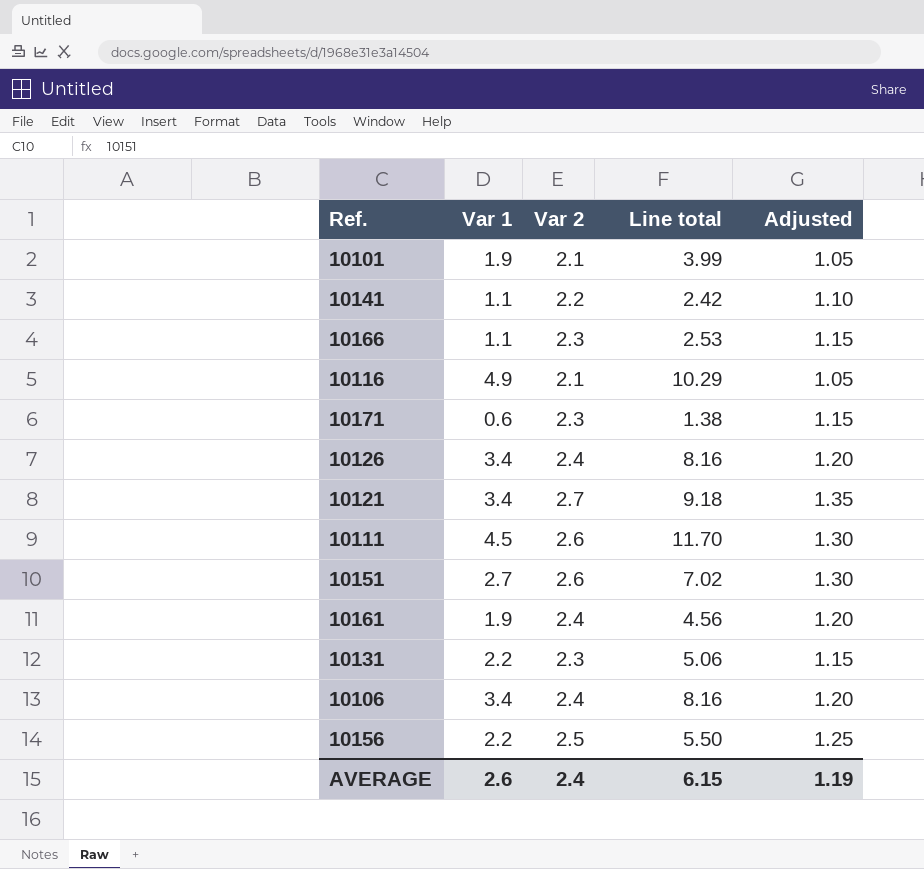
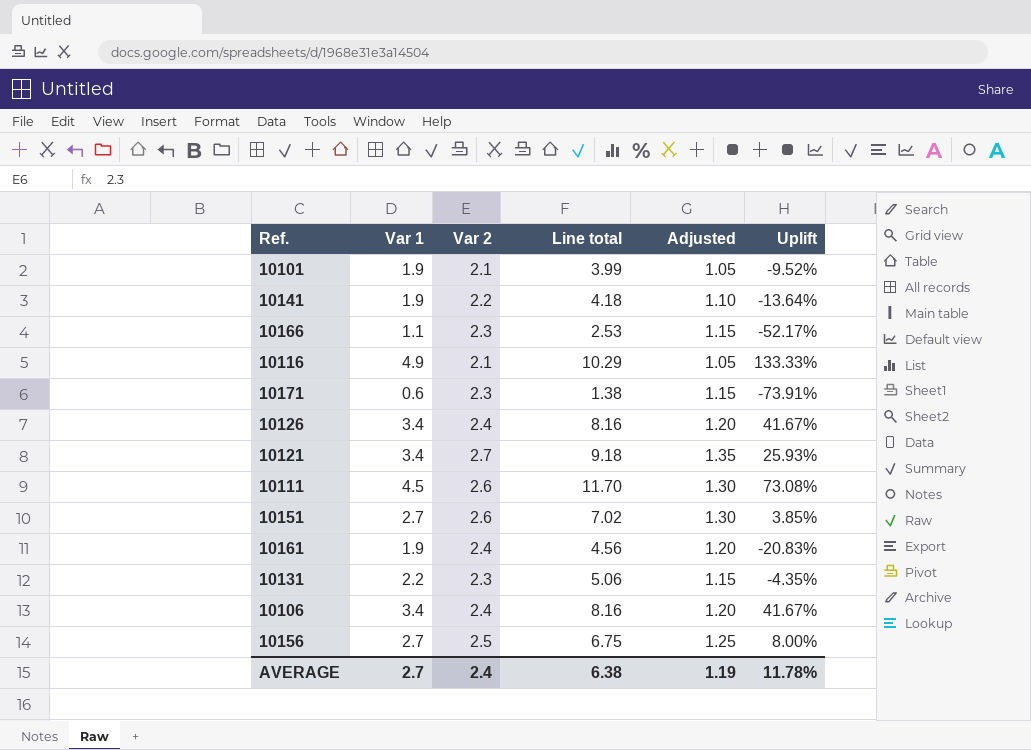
column Uplift | formula: none -> ([Var 1] - [Var 2]) / [Var 2]
10141 | Var 1: 1.1 -> 1.9
10141 | Line total: 2.42 -> 4.18
10156 | Var 1: 2.2 -> 2.7
10156 | Line total: 5.50 -> 6.75
AVERAGE | Var 1: 2.6 -> 2.7
AVERAGE | Line total: 6.15 -> 6.38

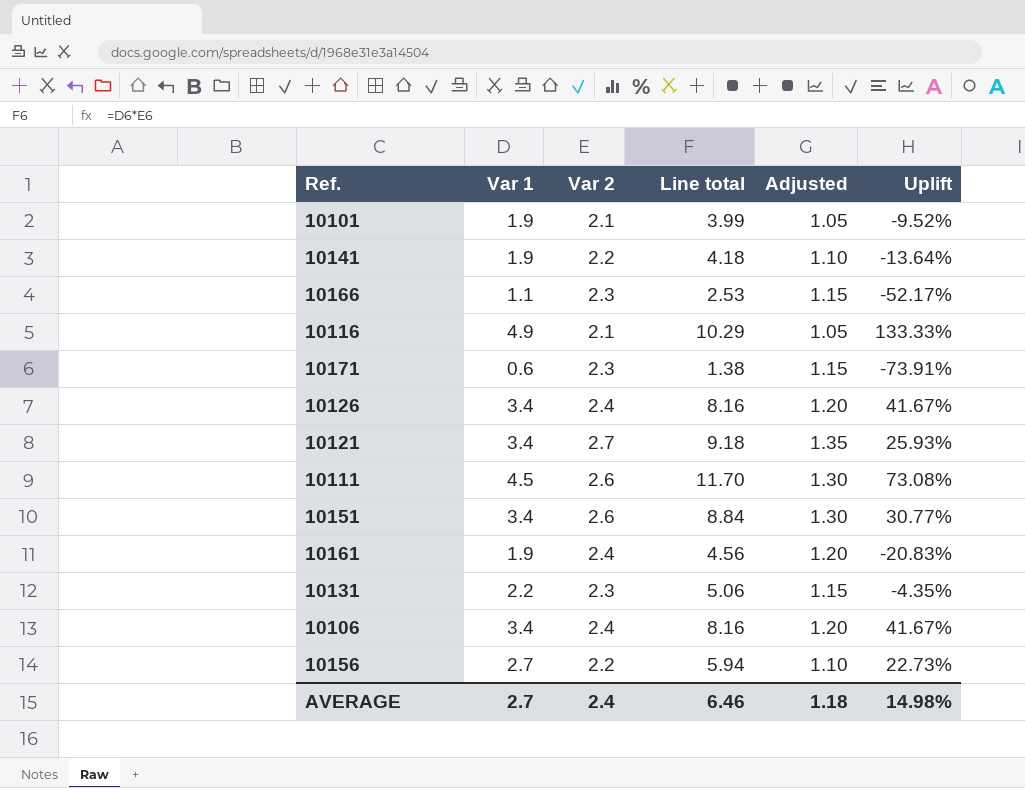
10151 | Var 1: 2.7 -> 3.4
10151 | Line total: 7.02 -> 8.84
10151 | Uplift: 3.85% -> 30.77%
10156 | Var 2: 2.5 -> 2.2
10156 | Line total: 6.75 -> 5.94
10156 | Adjusted: 1.25 -> 1.10
10156 | Uplift: 8.00% -> 22.73%
AVERAGE | Line total: 6.38 -> 6.46
AVERAGE | Adjusted: 1.19 -> 1.18
AVERAGE | Uplift: 11.78% -> 14.98%

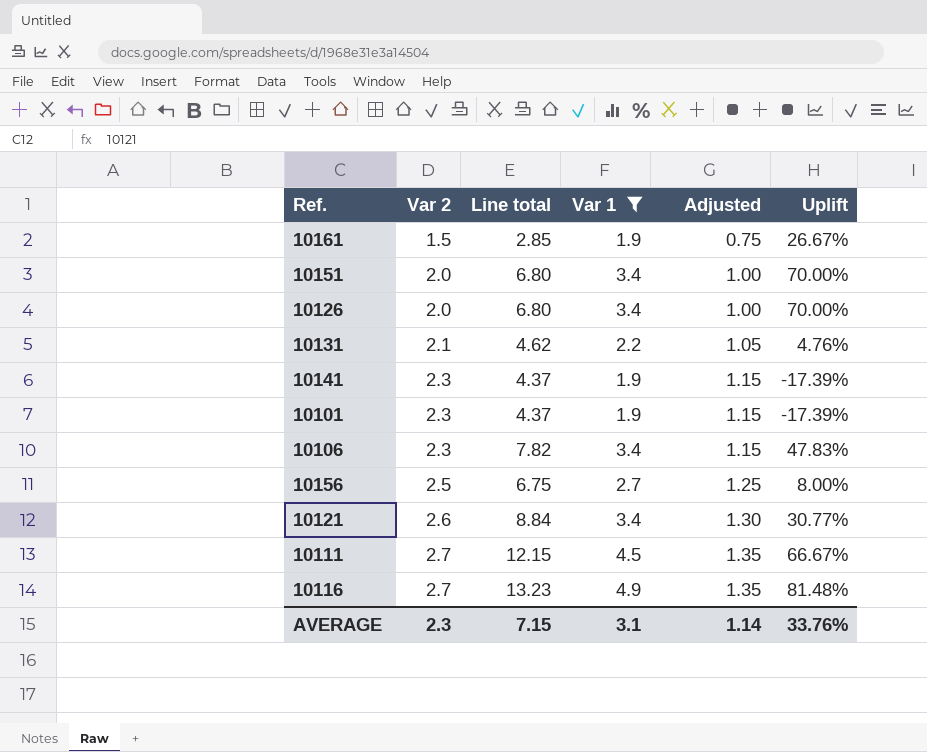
filter: none -> Var 1 >= 1.9
row order: none -> Var 2 ascending
column Var 1 | position: 2 -> 4
10161 | Var 2: 2.4 -> 1.5
10161 | Line total: 4.56 -> 2.85
10161 | Adjusted: 1.20 -> 0.75
10161 | Uplift: -20.83% -> 26.67%
10151 | Var 2: 2.6 -> 2.0
10151 | Line total: 8.84 -> 6.80
10151 | Adjusted: 1.30 -> 1.00
10151 | Uplift: 30.77% -> 70.00%
10126 | Var 2: 2.4 -> 2.0
10126 | Line total: 8.16 -> 6.80
10126 | Adjusted: 1.20 -> 1.00
10126 | Uplift: 41.67% -> 70.00%
10131 | Var 2: 2.3 -> 2.1
10131 | Line total: 5.06 -> 4.62
10131 | Adjusted: 1.15 -> 1.05
10131 | Uplift: -4.35% -> 4.76%
10141 | Var 2: 2.2 -> 2.3
10141 | Line total: 4.18 -> 4.37
10141 | Adjusted: 1.10 -> 1.15
10141 | Uplift: -13.64% -> -17.39%
10101 | Var 2: 2.1 -> 2.3
10101 | Line total: 3.99 -> 4.37
10101 | Adjusted: 1.05 -> 1.15
10101 | Uplift: -9.52% -> -17.39%
10106 | Var 2: 2.4 -> 2.3
10106 | Line total: 8.16 -> 7.82
10106 | Adjusted: 1.20 -> 1.15
10106 | Uplift: 41.67% -> 47.83%
10156 | Var 2: 2.2 -> 2.5
10156 | Line total: 5.94 -> 6.75
10156 | Adjusted: 1.10 -> 1.25
10156 | Uplift: 22.73% -> 8.00%
10121 | Var 2: 2.7 -> 2.6
10121 | Line total: 9.18 -> 8.84
10121 | Adjusted: 1.35 -> 1.30
10121 | Uplift: 25.93% -> 30.77%
10111 | Var 2: 2.6 -> 2.7
10111 | Line total: 11.70 -> 12.15
10111 | Adjusted: 1.30 -> 1.35
10111 | Uplift: 73.08% -> 66.67%
10116 | Var 2: 2.1 -> 2.7
10116 | Line total: 10.29 -> 13.23
10116 | Adjusted: 1.05 -> 1.35
10116 | Uplift: 133.33% -> 81.48%
AVERAGE | Var 2: 2.4 -> 2.3
AVERAGE | Line total: 6.46 -> 7.15
AVERAGE | Var 1: 2.7 -> 3.1
AVERAGE | Adjusted: 1.18 -> 1.14
AVERAGE | Uplift: 14.98% -> 33.76%

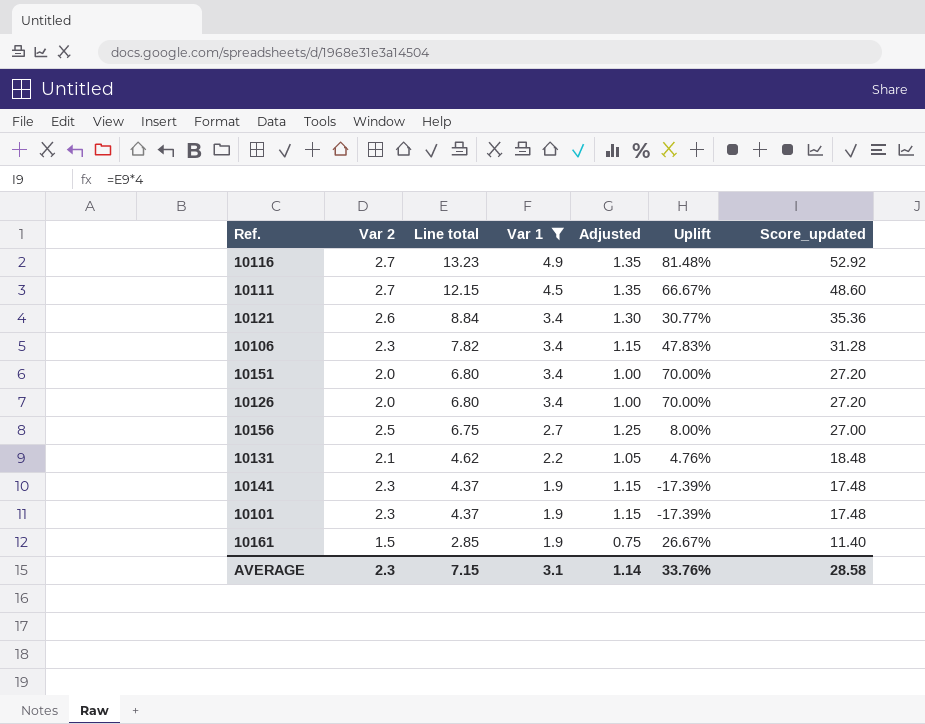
row order: Var 2 ascending -> Line total descending
column Score_updated | formula: none -> [Line total] * 4

